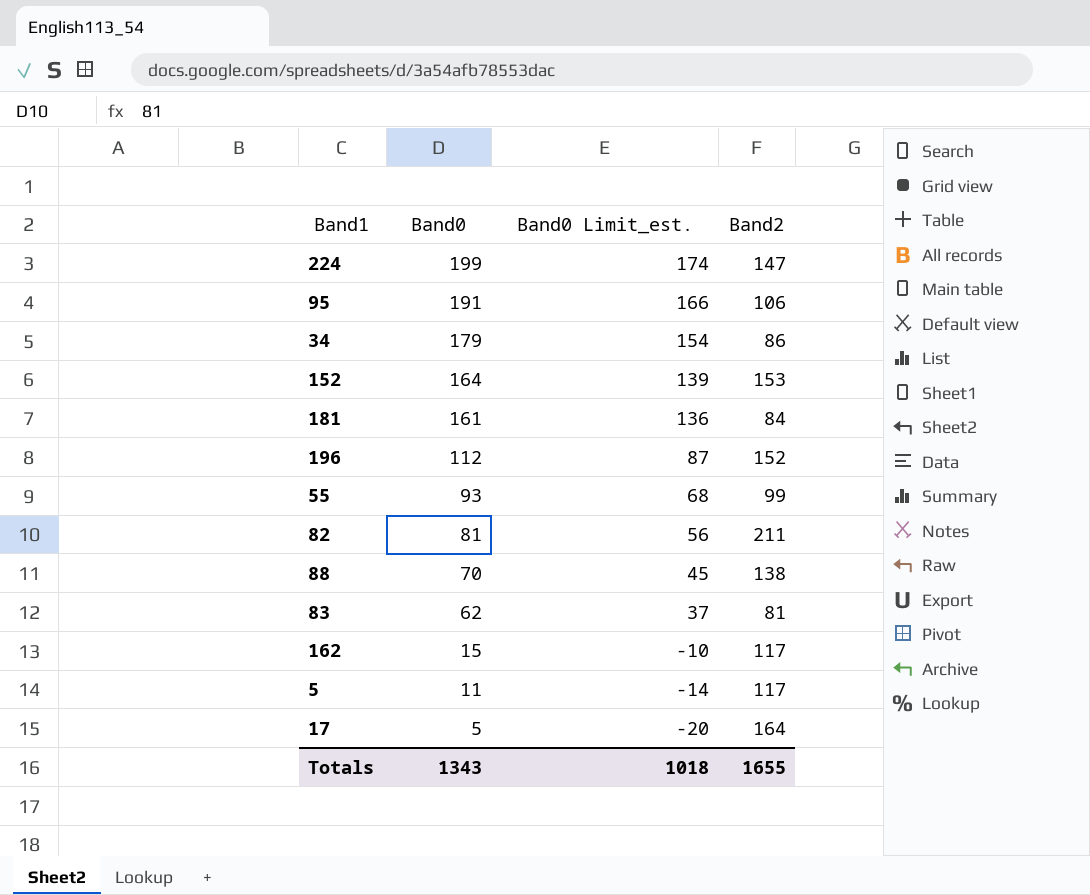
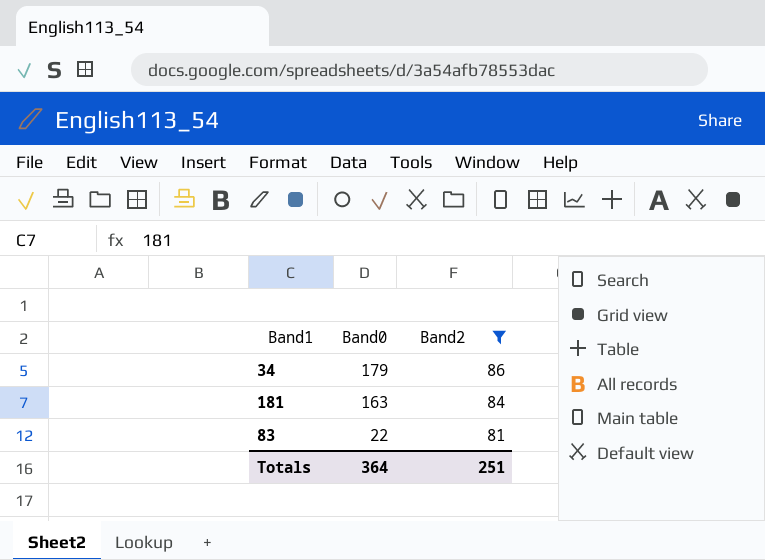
filter: none -> Band2 <= 86
column Band0 Limit_est. | formula: [Band0] - 25 -> none
181 | Band0: 161 -> 163
83 | Band0: 62 -> 22
Totals | Band0: 1343 -> 364
Totals | Band2: 1655 -> 251

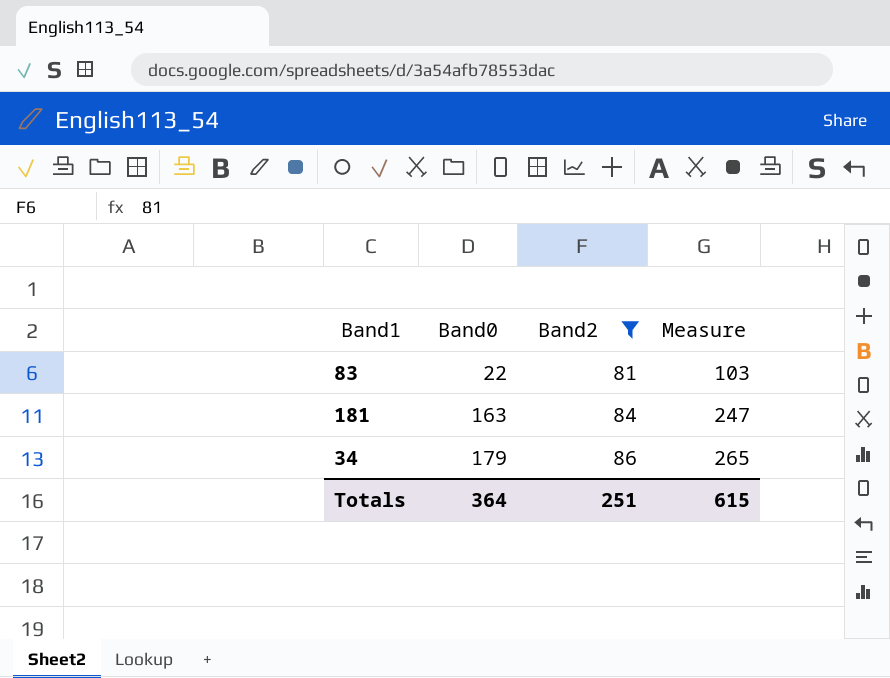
row order: Band0 descending -> Band0 ascending
column Measure | formula: none -> [Band0] + [Band2]

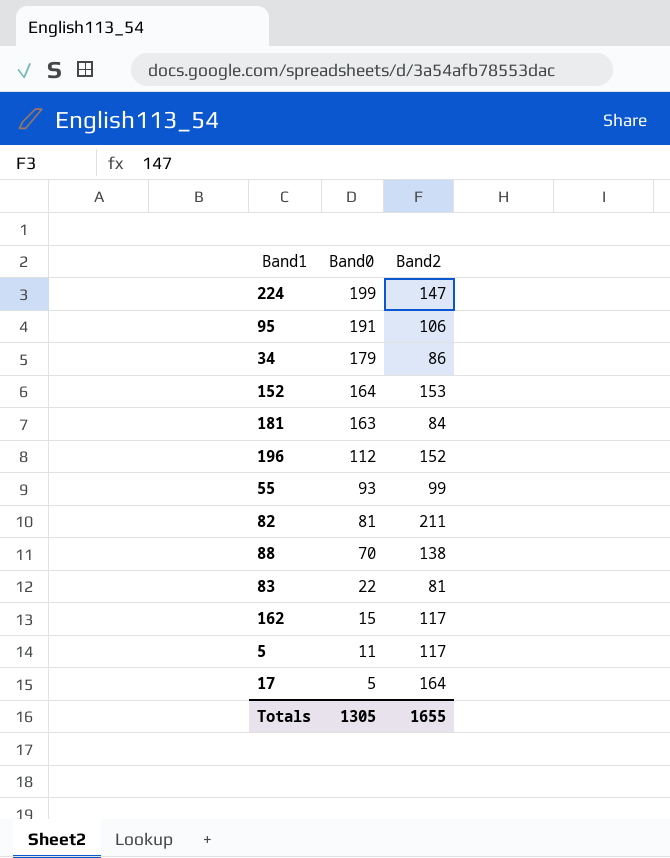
filter: Band2 <= 86 -> none
row order: Band0 ascending -> Band0 descending
column Measure | formula: [Band0] + [Band2] -> none
Totals | Band0: 364 -> 1305
Totals | Band2: 251 -> 1655

